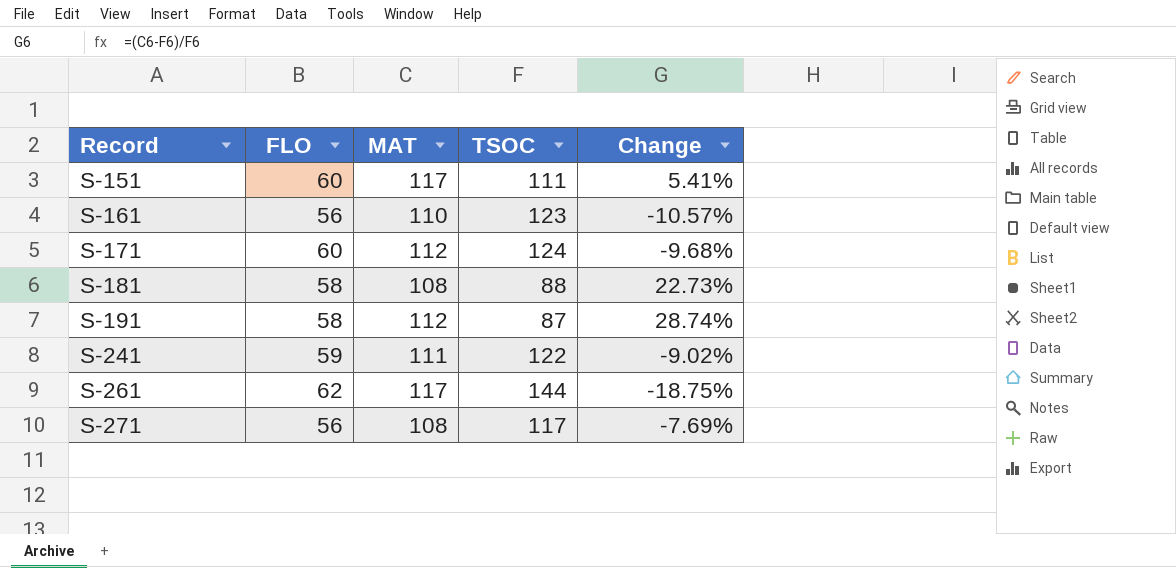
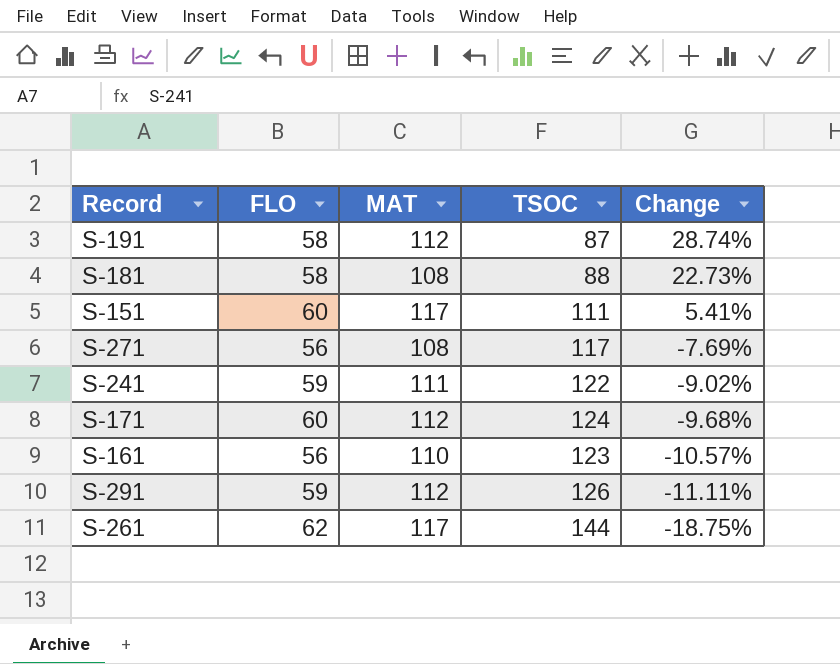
row order: Record ascending -> Change descending
row S-291: none -> 59 | 112 | 126 | -11.11%

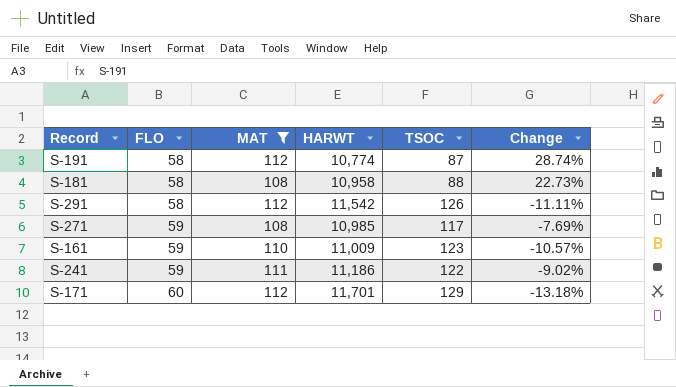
filter: none -> MAT != 117
row order: Change descending -> FLO ascending
column HARWT | position: none -> 4
S-291 | FLO: 59 -> 58
S-271 | FLO: 56 -> 59
S-161 | FLO: 56 -> 59
S-171 | TSOC: 124 -> 129
S-171 | Change: -9.68% -> -13.18%

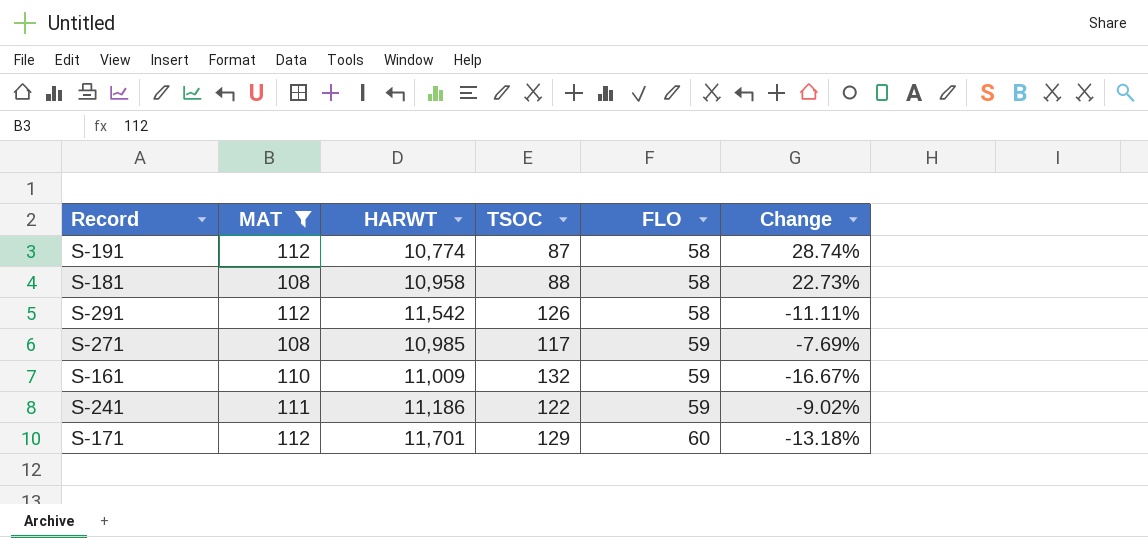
column FLO | position: 2 -> 5
S-161 | TSOC: 123 -> 132
S-161 | Change: -10.57% -> -16.67%

